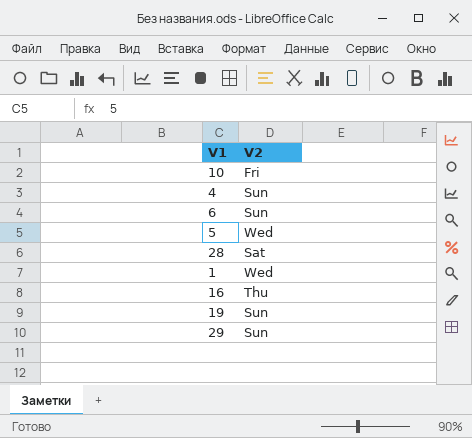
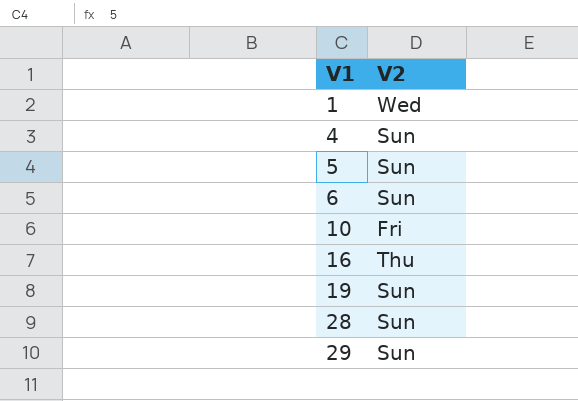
row order: none -> V1 ascending
5 | V2: Wed -> Sun
28 | V2: Sat -> Sun

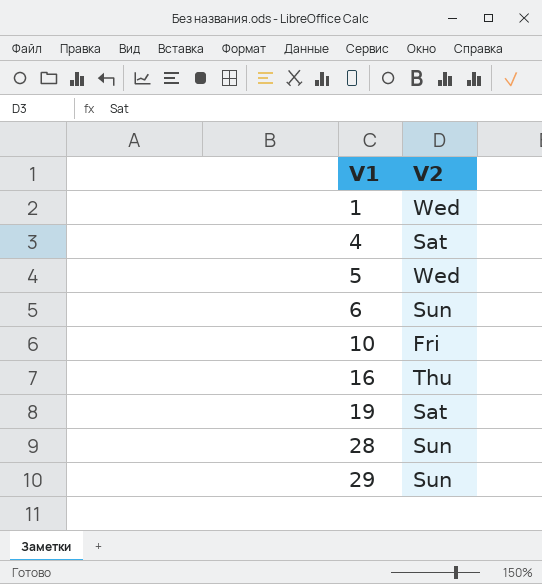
4 | V2: Sun -> Sat
5 | V2: Sun -> Wed
19 | V2: Sun -> Sat

